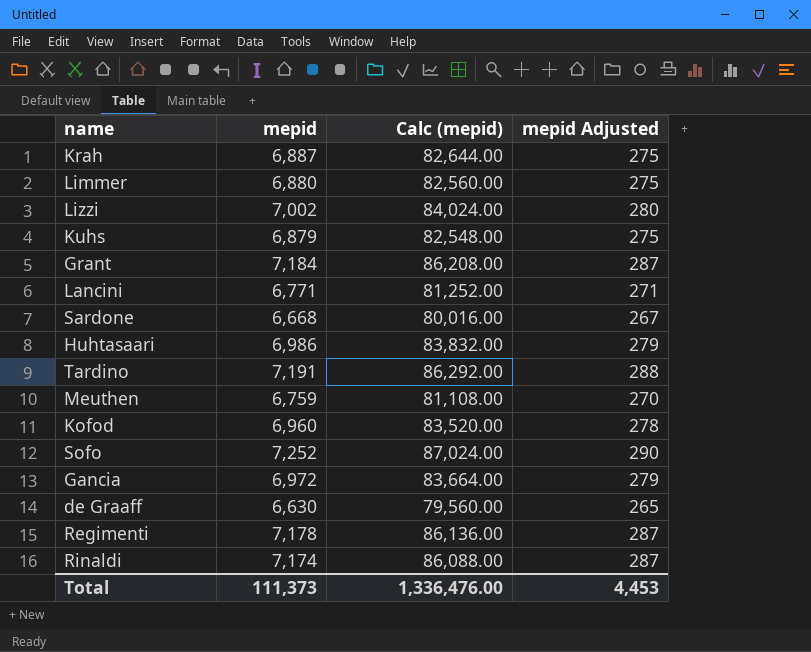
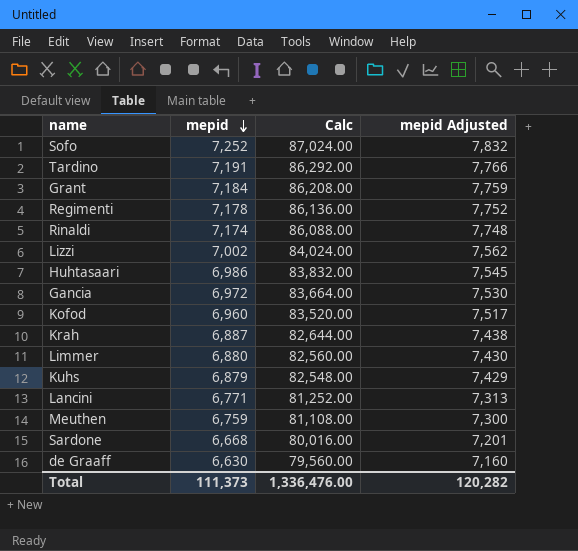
row order: none -> mepid descending
column name: Calc (mepid) -> Calc
column mepid Adjusted | formula: [mepid] * 0.04 -> [mepid] * 1.08
Total | mepid Adjusted: 4,453 -> 120,282

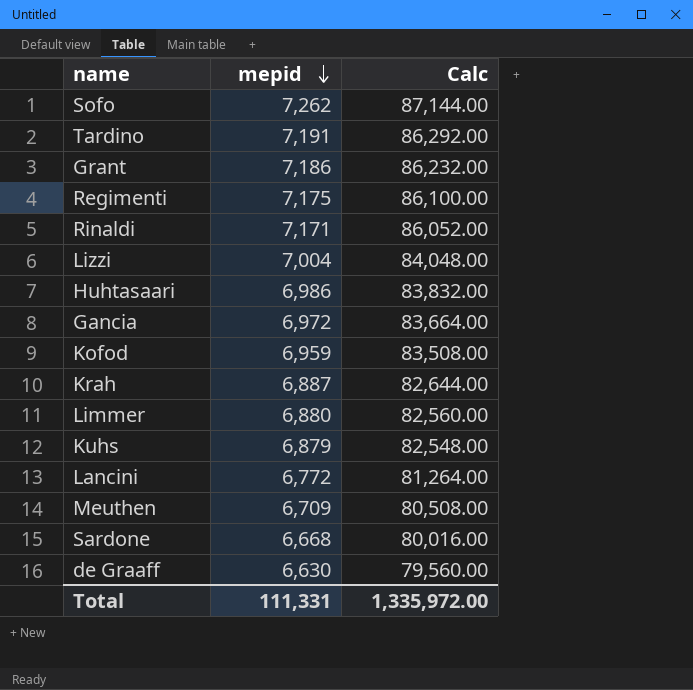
column mepid Adjusted | formula: [mepid] * 1.08 -> none
Sofo | mepid: 7,252 -> 7,262
Sofo | Calc: 87,024.00 -> 87,144.00
Grant | mepid: 7,184 -> 7,186
Grant | Calc: 86,208.00 -> 86,232.00
Regimenti | mepid: 7,178 -> 7,175
Regimenti | Calc: 86,136.00 -> 86,100.00
Rinaldi | mepid: 7,174 -> 7,171
Rinaldi | Calc: 86,088.00 -> 86,052.00
Lizzi | mepid: 7,002 -> 7,004
Lizzi | Calc: 84,024.00 -> 84,048.00
Kofod | mepid: 6,960 -> 6,959
Kofod | Calc: 83,520.00 -> 83,508.00
Lancini | mepid: 6,771 -> 6,772
Lancini | Calc: 81,252.00 -> 81,264.00
Meuthen | mepid: 6,759 -> 6,709
Meuthen | Calc: 81,108.00 -> 80,508.00
Total | mepid: 111,373 -> 111,331
Total | Calc: 1,336,476.00 -> 1,335,972.00

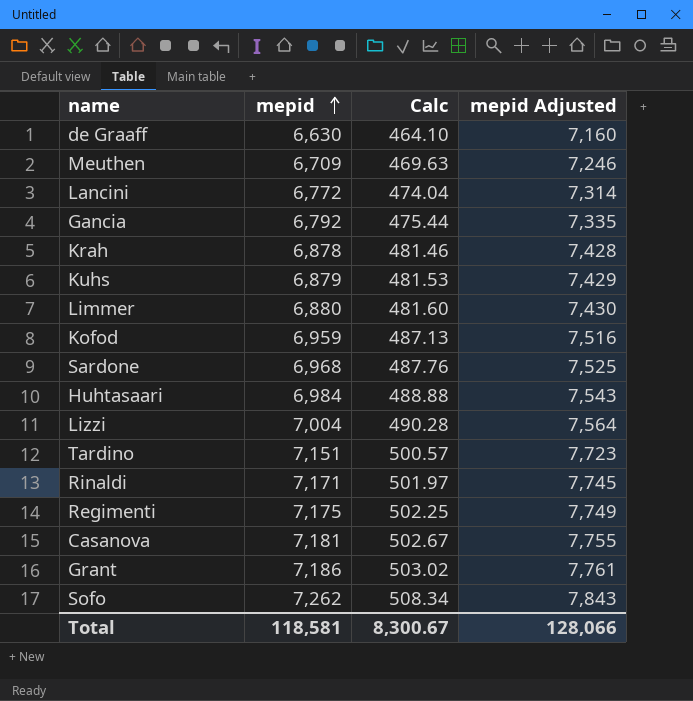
row order: mepid descending -> mepid ascending
column Calc | formula: [mepid] * 12 -> [mepid] * 0.07
column mepid Adjusted | formula: none -> [mepid] * 1.08
Gancia | mepid: 6,972 -> 6,792
Krah | mepid: 6,887 -> 6,878
Sardone | mepid: 6,668 -> 6,968
Huhtasaari | mepid: 6,986 -> 6,984
Tardino | mepid: 7,191 -> 7,151
row Casanova: none -> 7,181 | 502.67 | 7,755
Total | mepid: 111,331 -> 118,581
Total | Calc: 1,335,972.00 -> 8,300.67

